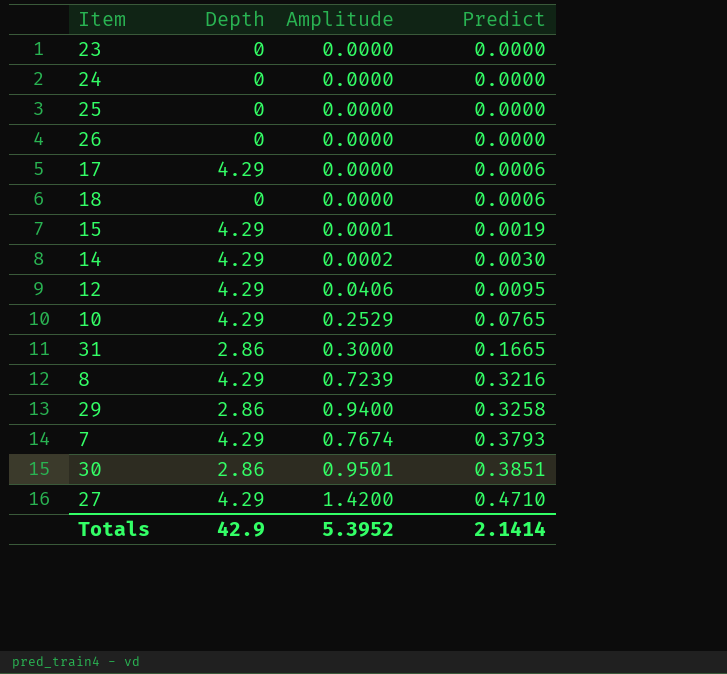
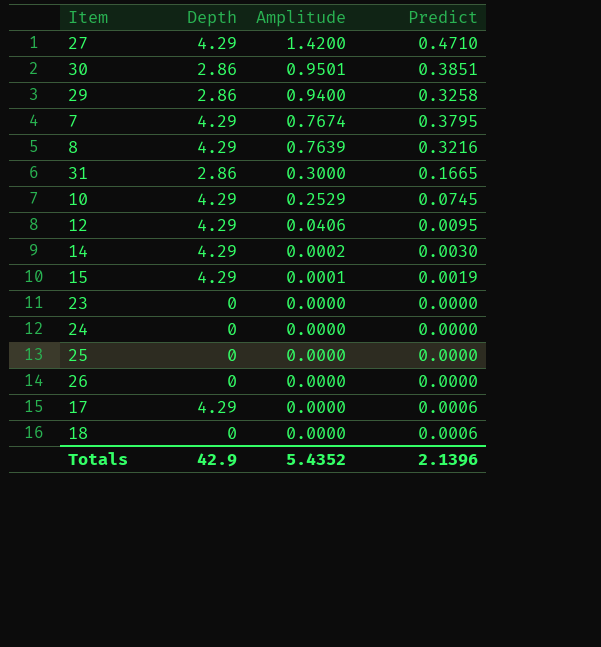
row order: Predict ascending -> Amplitude descending
7 | Predict: 0.3793 -> 0.3795
8 | Amplitude: 0.7239 -> 0.7639
10 | Predict: 0.0765 -> 0.0745
Totals | Amplitude: 5.3952 -> 5.4352
Totals | Predict: 2.1414 -> 2.1396

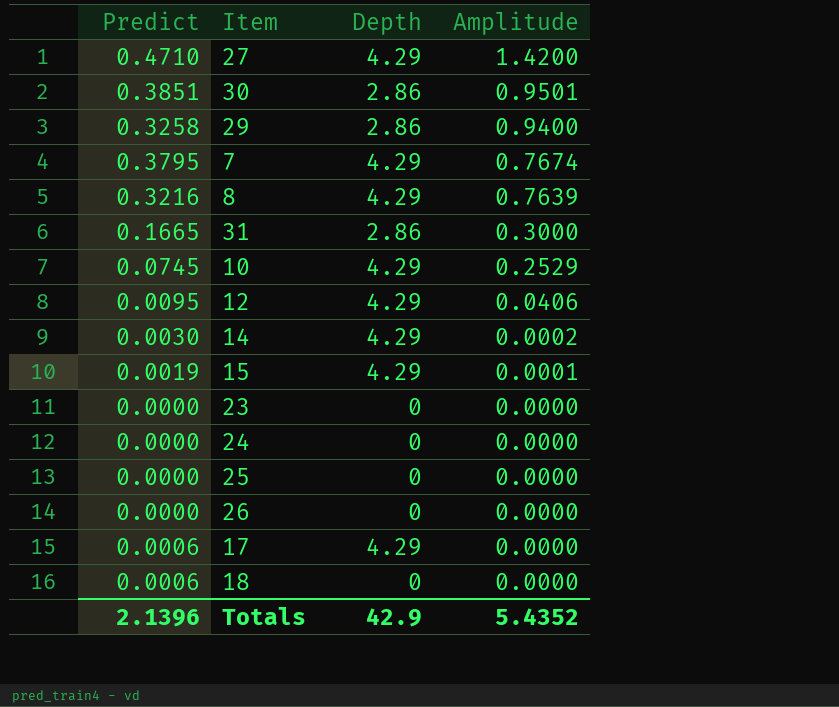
column Predict | position: 4 -> 1

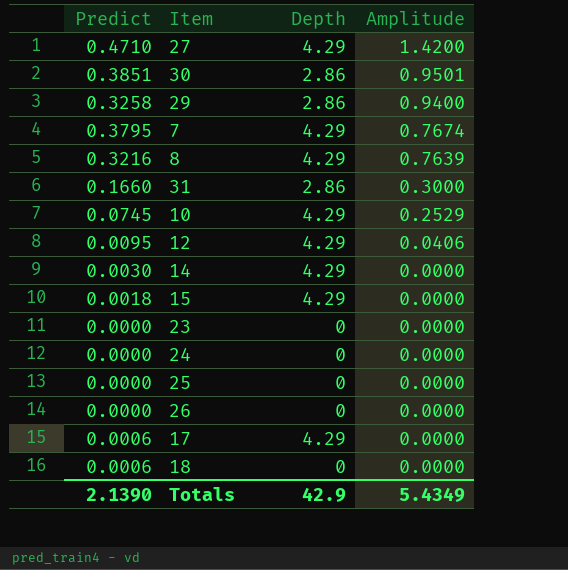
31 | Predict: 0.1665 -> 0.1660
14 | Amplitude: 0.0002 -> 0.0000
15 | Predict: 0.0019 -> 0.0018
15 | Amplitude: 0.0001 -> 0.0000
Totals | Predict: 2.1396 -> 2.1390
Totals | Amplitude: 5.4352 -> 5.4349

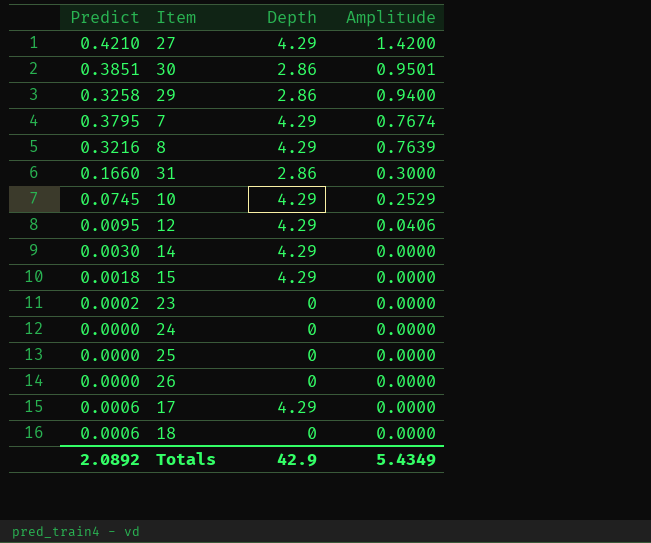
27 | Predict: 0.4710 -> 0.4210
23 | Predict: 0.0000 -> 0.0002
Totals | Predict: 2.1390 -> 2.0892

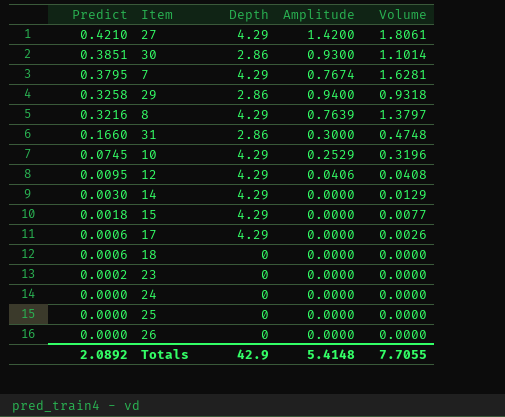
row order: Amplitude descending -> Predict descending
column Volume | formula: none -> [Predict] * [Depth]
30 | Amplitude: 0.9501 -> 0.9300
Totals | Amplitude: 5.4349 -> 5.4148

